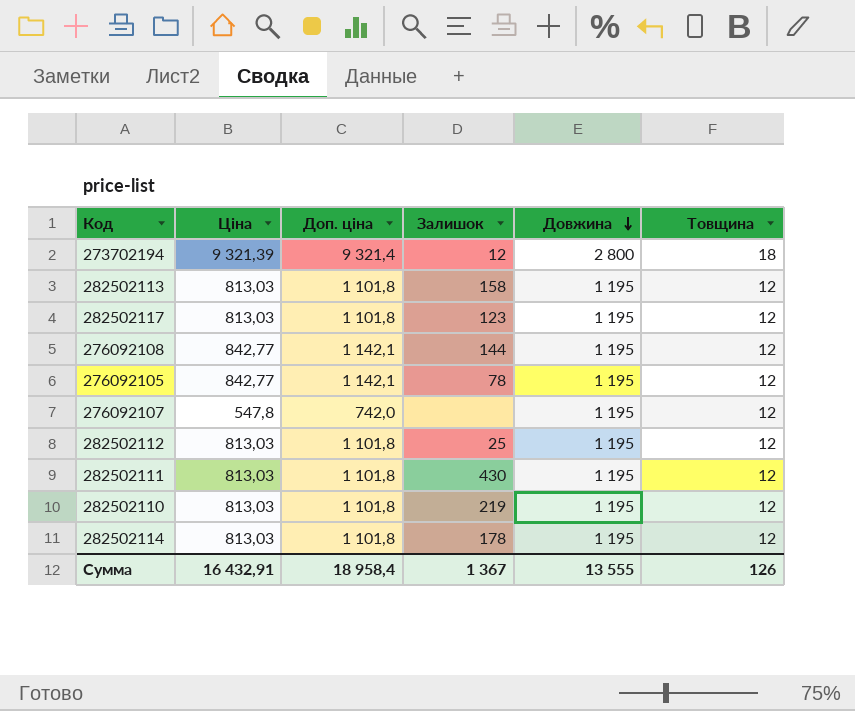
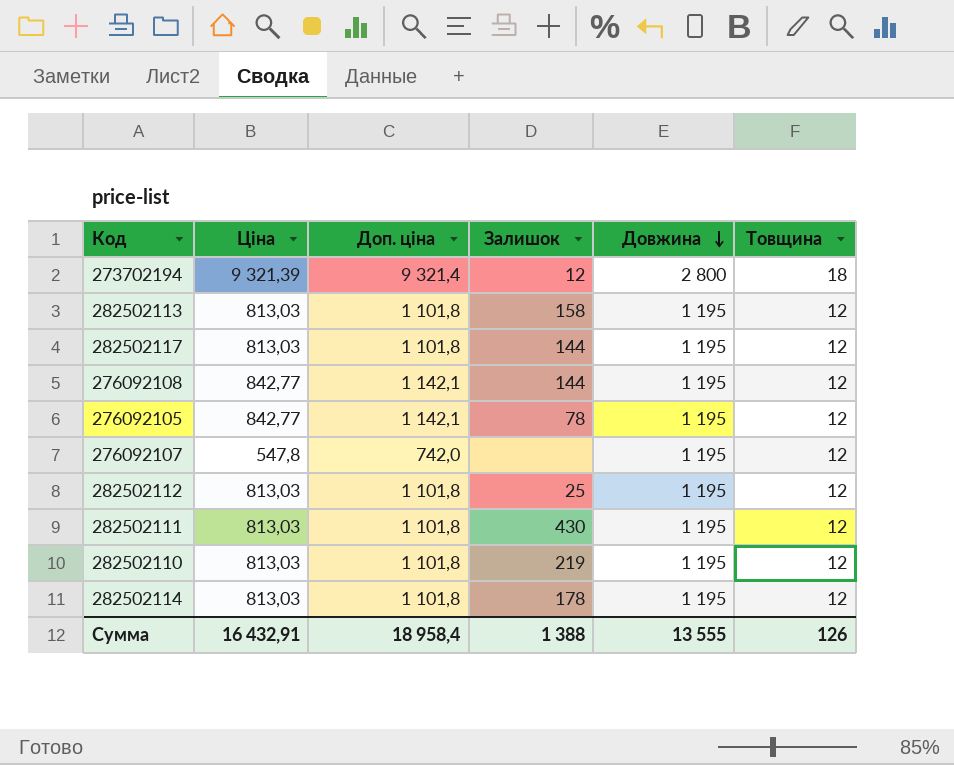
282502117 | Залишок: 123 -> 144
Сумма | Залишок: 1 367 -> 1 388

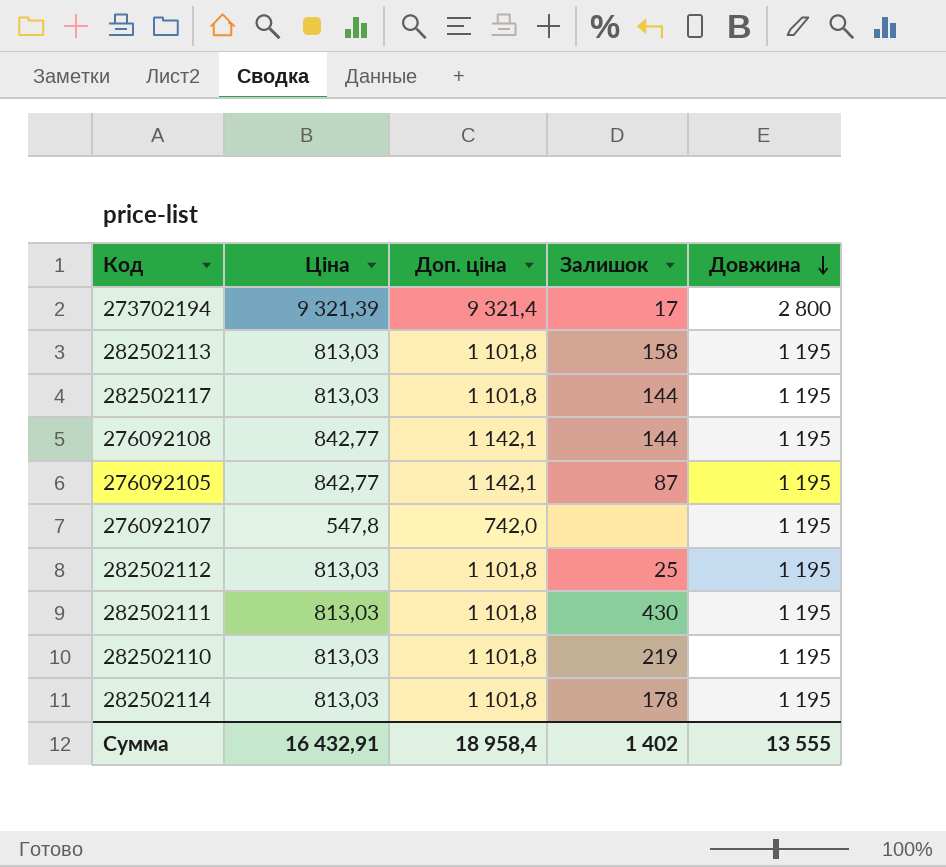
column Товщина | position: 6 -> none
273702194 | Залишок: 12 -> 17
276092105 | Залишок: 78 -> 87
Сумма | Залишок: 1 388 -> 1 402

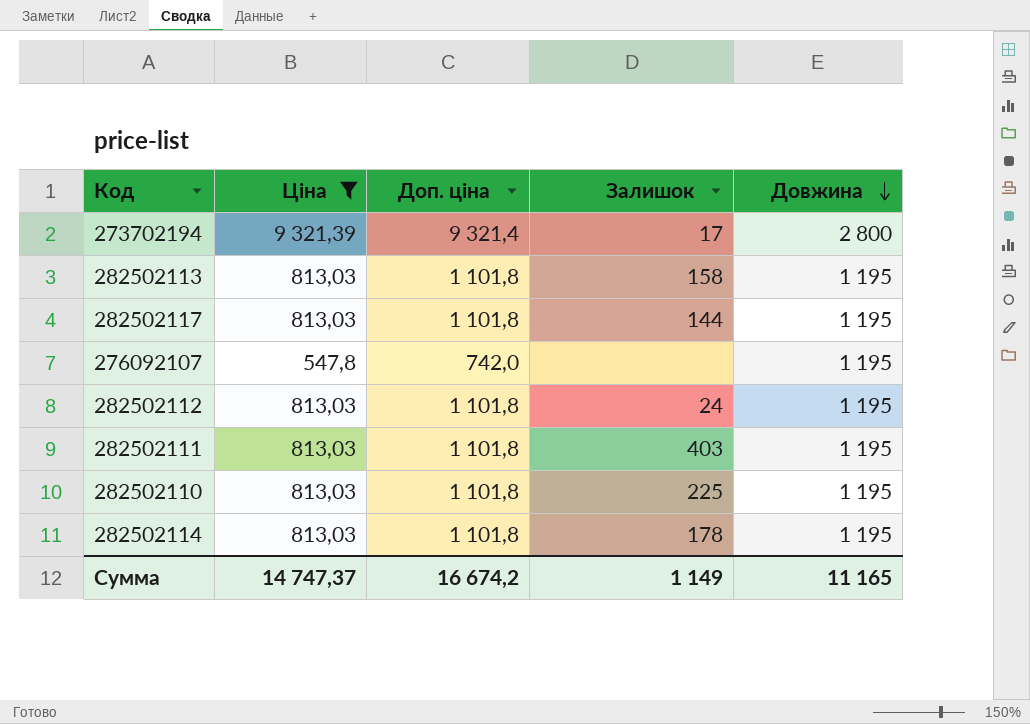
filter: none -> Ціна != 842,77
282502112 | Залишок: 25 -> 24
282502111 | Залишок: 430 -> 403
282502110 | Залишок: 219 -> 225
Сумма | Ціна: 16 432,91 -> 14 747,37
Сумма | Доп. ціна: 18 958,4 -> 16 674,2
Сумма | Залишок: 1 402 -> 1 149
Сумма | Довжина: 13 555 -> 11 165

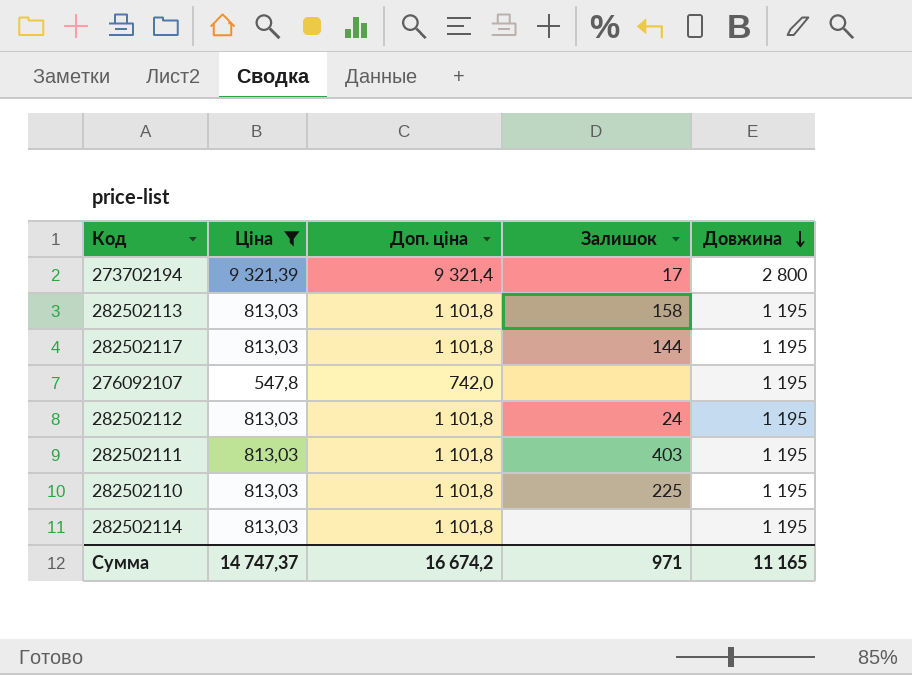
282502114 | Залишок: 178 -> none
Сумма | Залишок: 1 149 -> 971

